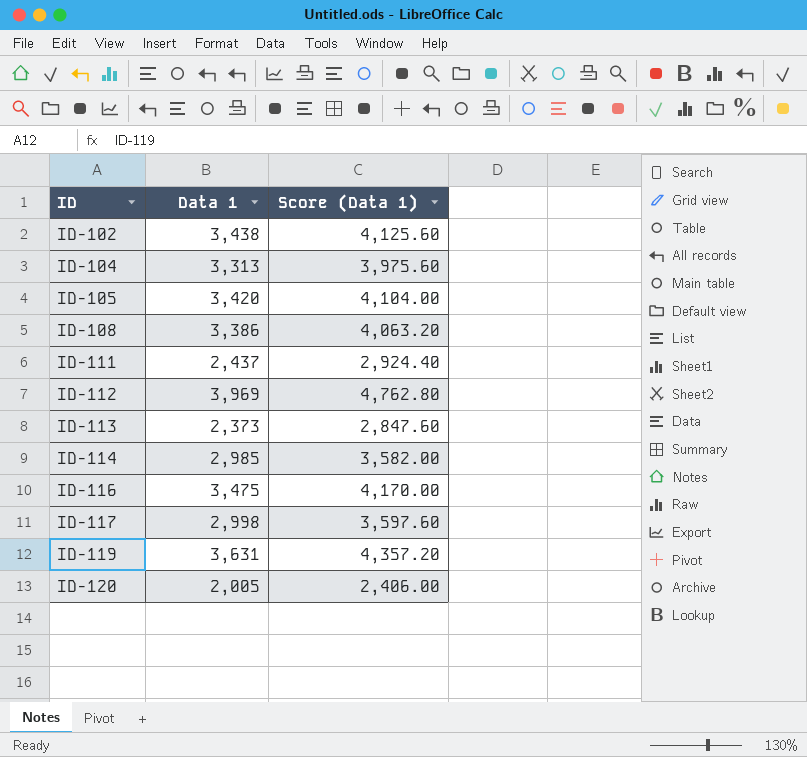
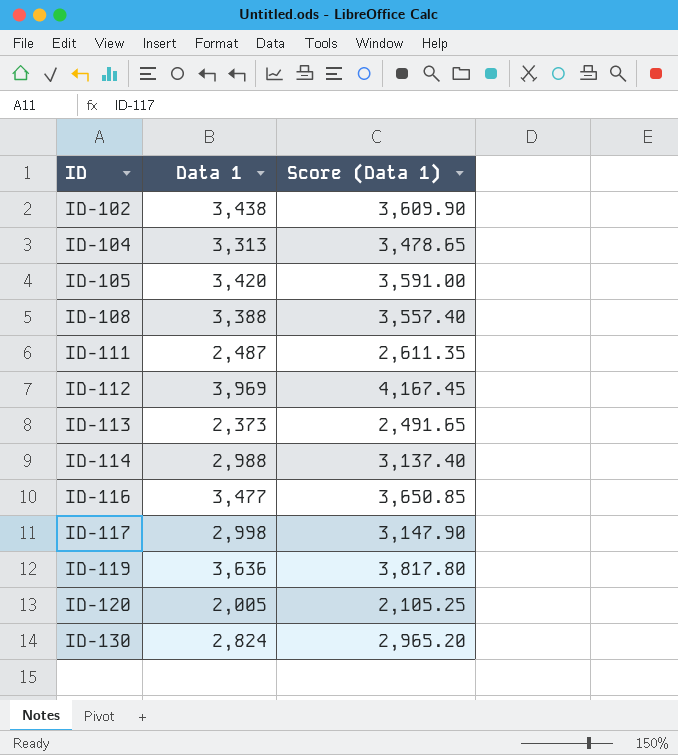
column Score (Data 1) | formula: [Data 1] * 1.2 -> [Data 1] * 1.05
ID-108 | Data 1: 3,386 -> 3,388
ID-111 | Data 1: 2,437 -> 2,487
ID-114 | Data 1: 2,985 -> 2,988
ID-116 | Data 1: 3,475 -> 3,477
ID-119 | Data 1: 3,631 -> 3,636
row ID-130: none -> 2,824 | 2,965.20

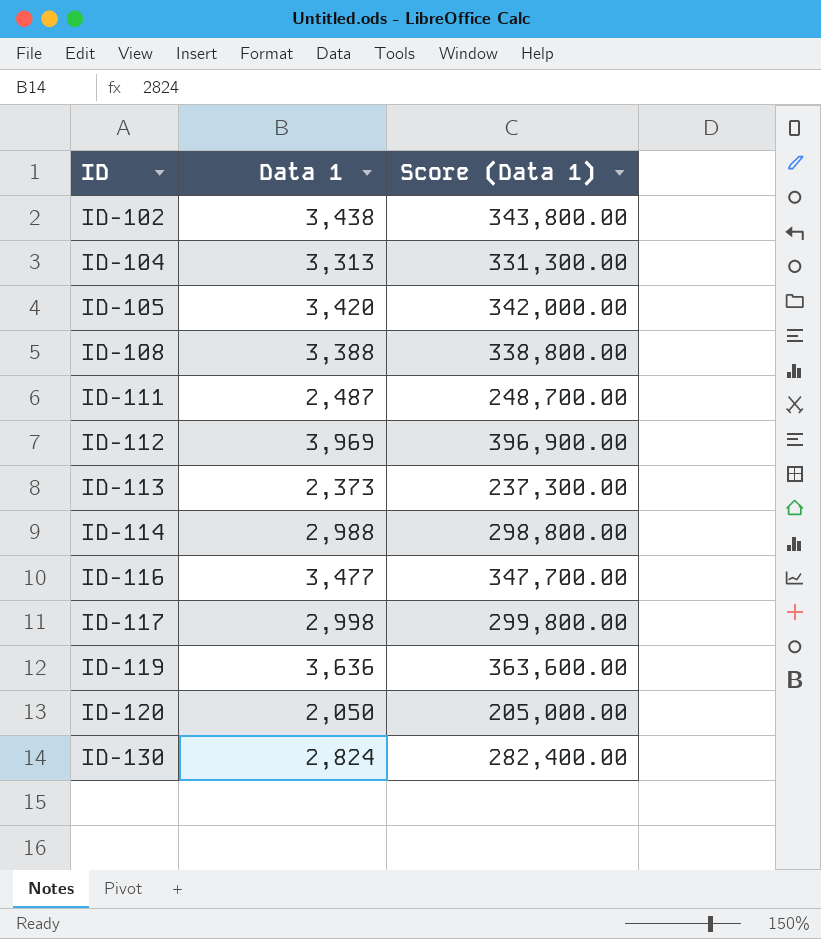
column Score (Data 1) | formula: [Data 1] * 1.05 -> [Data 1] * 100
ID-120 | Data 1: 2,005 -> 2,050

